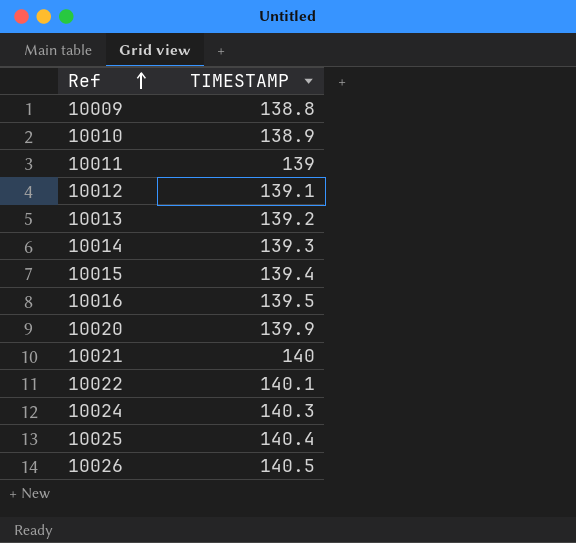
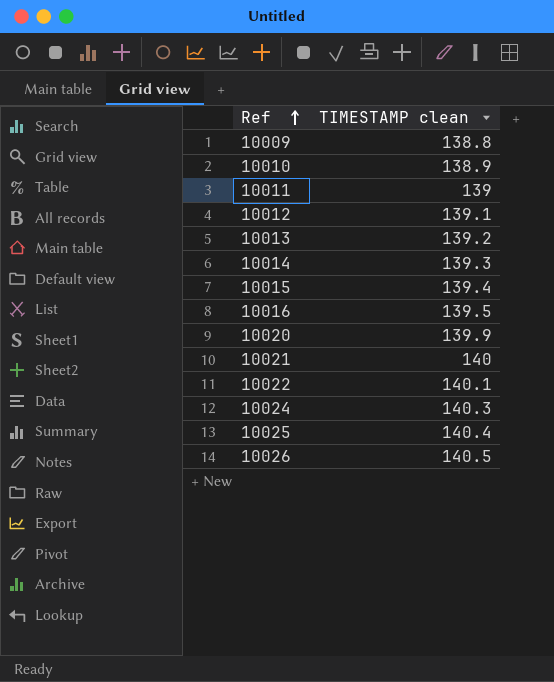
column name: TIMESTAMP -> TIMESTAMP clean

